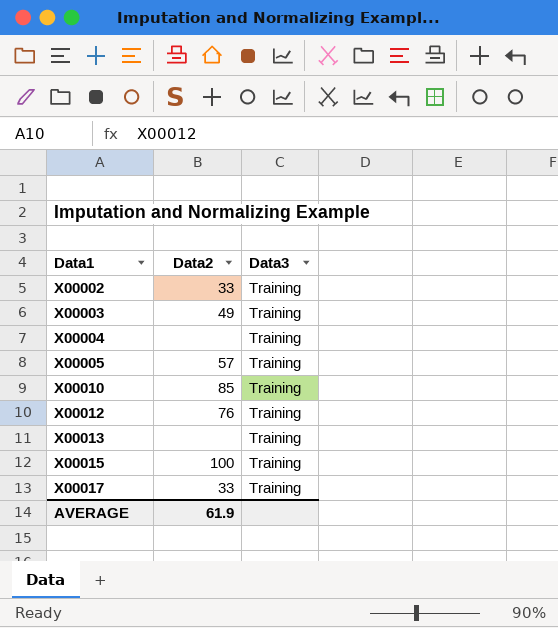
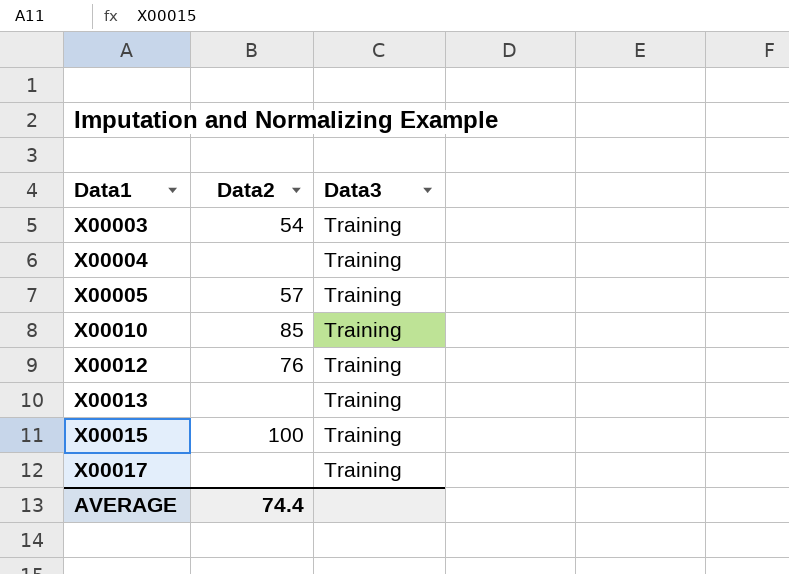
row X00002: 33 | Training -> none
X00003 | Data2: 49 -> 54
X00017 | Data2: 33 -> none
AVERAGE | Data2: 61.9 -> 74.4

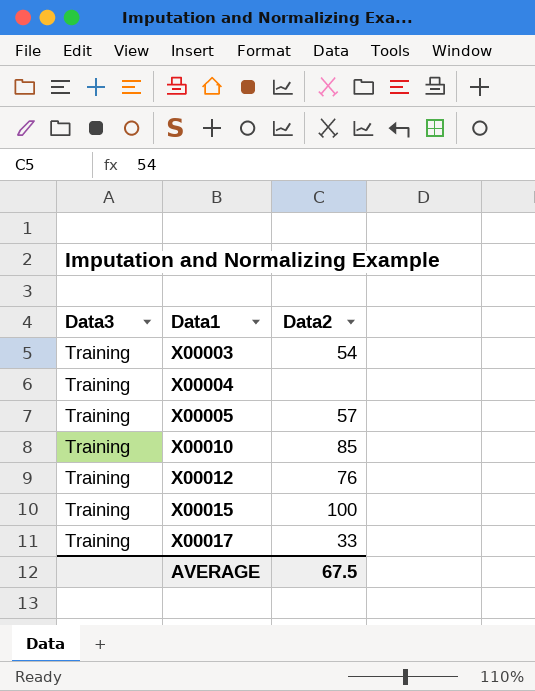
column Data3 | position: 3 -> 1
row X00013: none | Training -> none
X00017 | Data2: none -> 33
AVERAGE | Data2: 74.4 -> 67.5

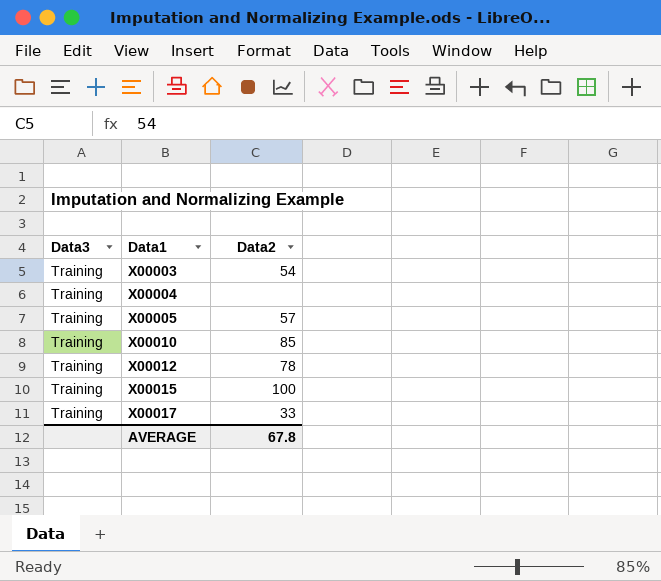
X00012 | Data2: 76 -> 78
AVERAGE | Data2: 67.5 -> 67.8

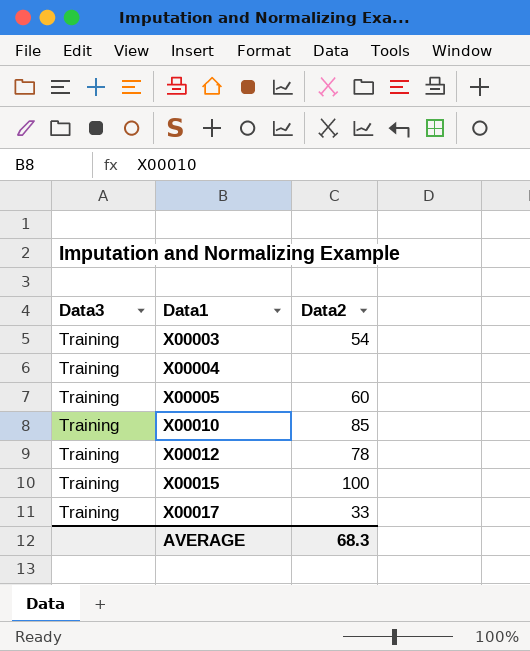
X00005 | Data2: 57 -> 60
AVERAGE | Data2: 67.8 -> 68.3

